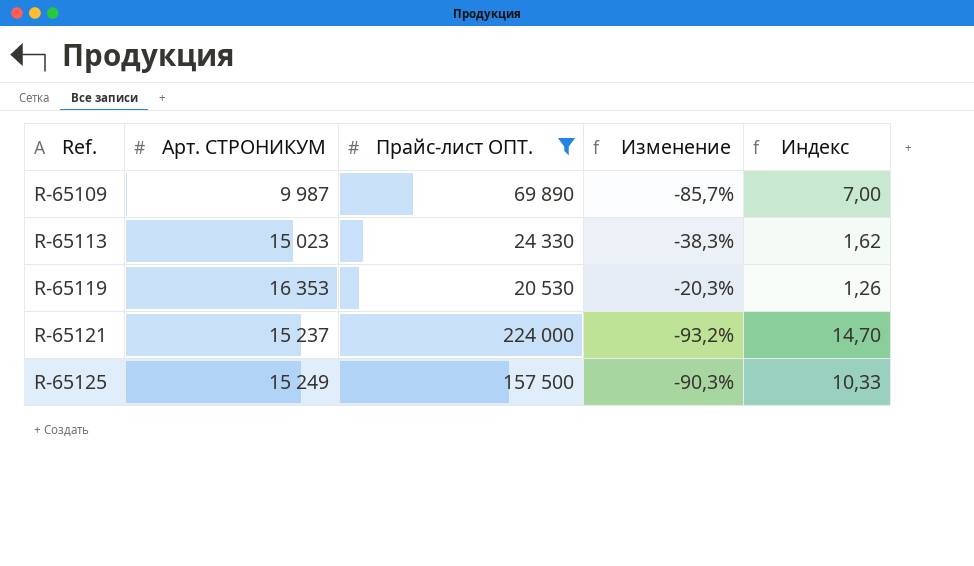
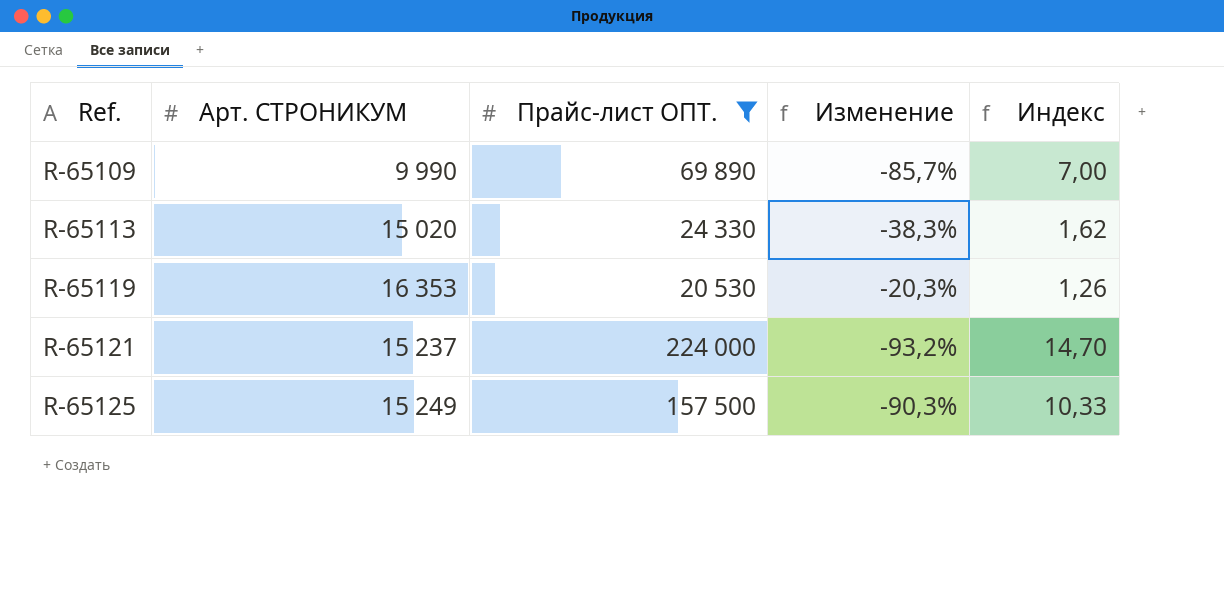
R-65109 | Арт. СТРОНИКУМ: 9 987 -> 9 990
R-65113 | Арт. СТРОНИКУМ: 15 023 -> 15 020

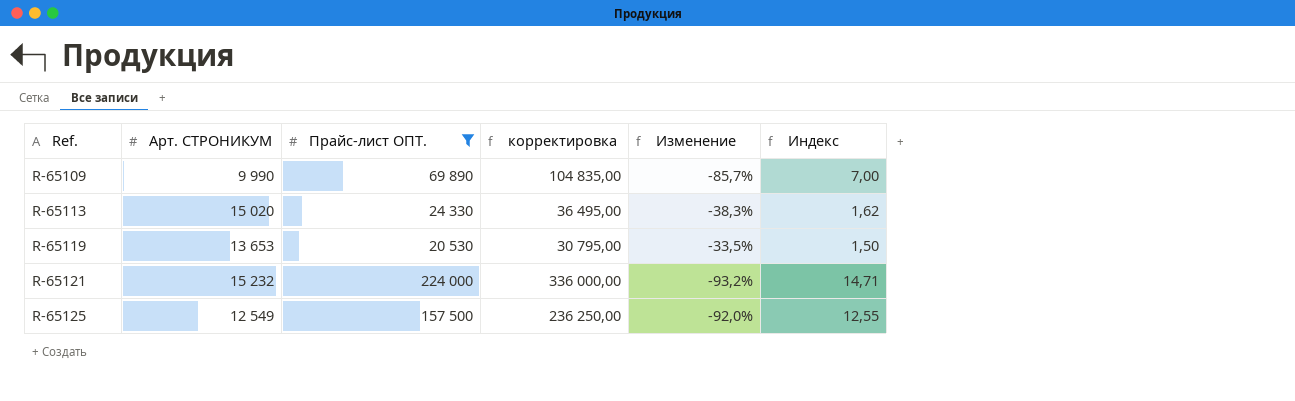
column корректировка | formula: none -> [Прайс-лист ОПТ.] * 1,5
R-65119 | Арт. СТРОНИКУМ: 16 353 -> 13 653
R-65119 | Изменение: -20,3% -> -33,5%
R-65119 | Индекс: 1,26 -> 1,50
R-65121 | Арт. СТРОНИКУМ: 15 237 -> 15 232
R-65121 | Индекс: 14,70 -> 14,71
R-65125 | Арт. СТРОНИКУМ: 15 249 -> 12 549
R-65125 | Изменение: -90,3% -> -92,0%
R-65125 | Индекс: 10,33 -> 12,55

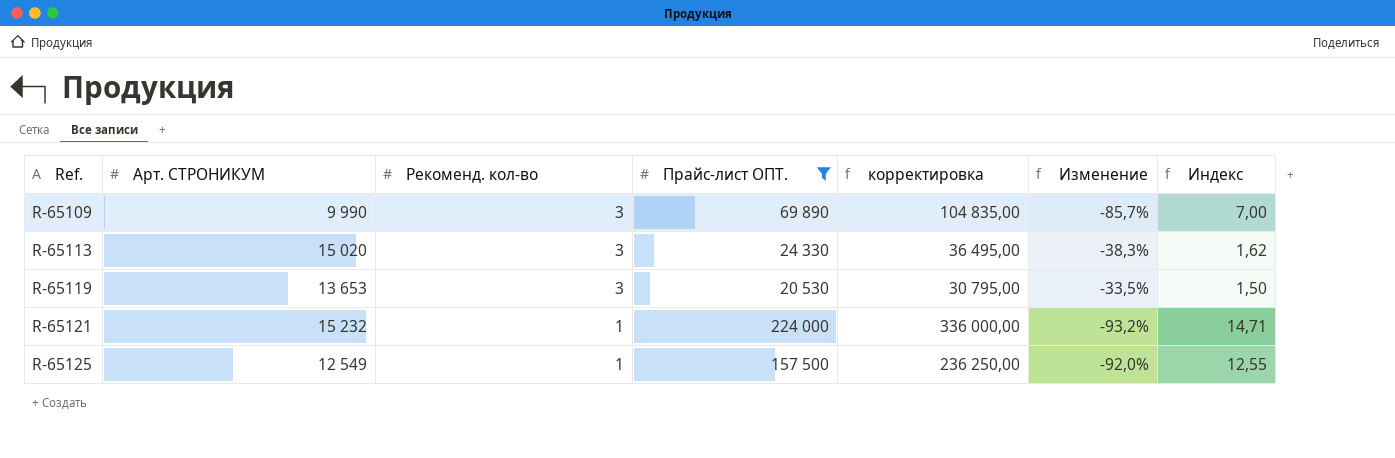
column Рекоменд. кол-во | position: none -> 3

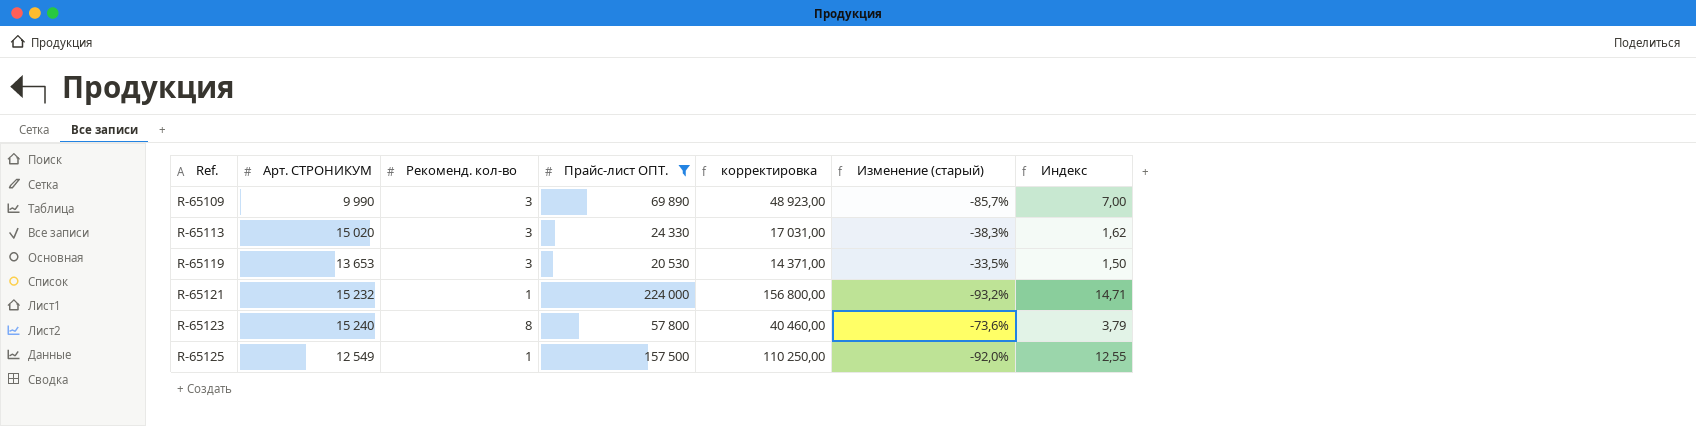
column корректировка | formula: [Прайс-лист ОПТ.] * 1,5 -> [Прайс-лист ОПТ.] * 0,7
column name: Изменение -> Изменение (старый)
row R-65123: none -> 15 240 | 8 | 57 800 | 40 460,00 | -73,6% | 3,79

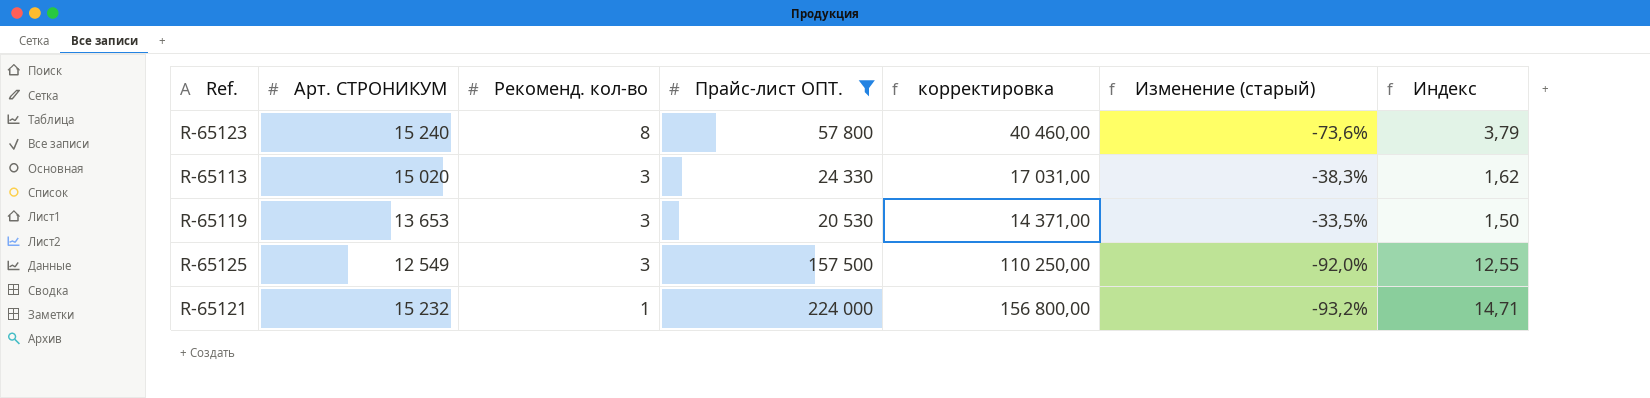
row order: Ref. ascending -> Рекоменд. кол-во descending
row R-65109: 9 990 | 3 | 69 890 | 48 923,00 | -85,7% | 7,00 -> none
R-65125 | Рекоменд. кол-во: 1 -> 3

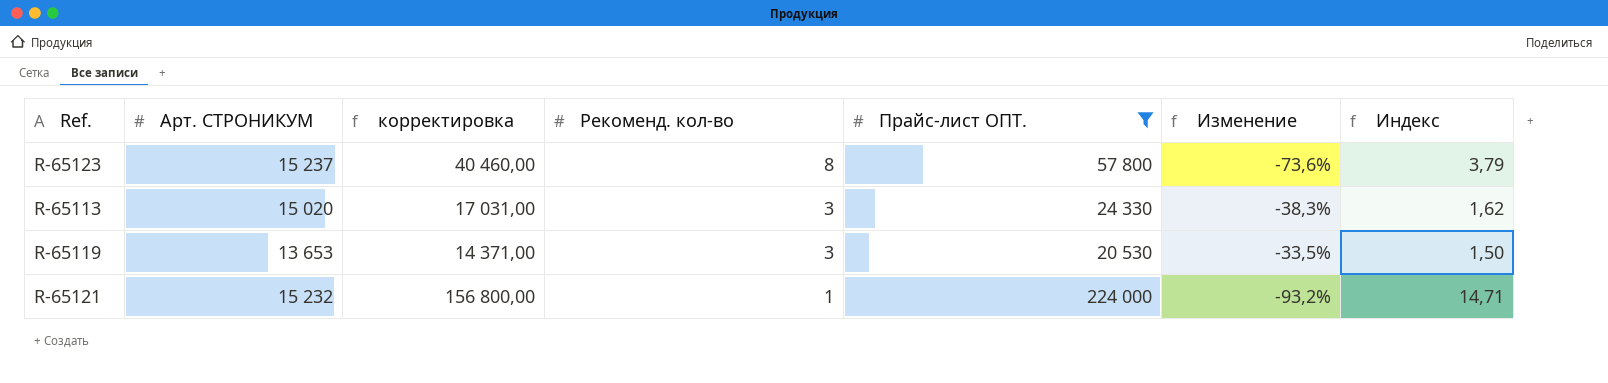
column корректировка | position: 5 -> 3
column name: Изменение (старый) -> Изменение
row R-65125: 12 549 | 3 | 157 500 | 110 250,00 | -92,0% | 12,55 -> none
R-65123 | Арт. СТРОНИКУМ: 15 240 -> 15 237

